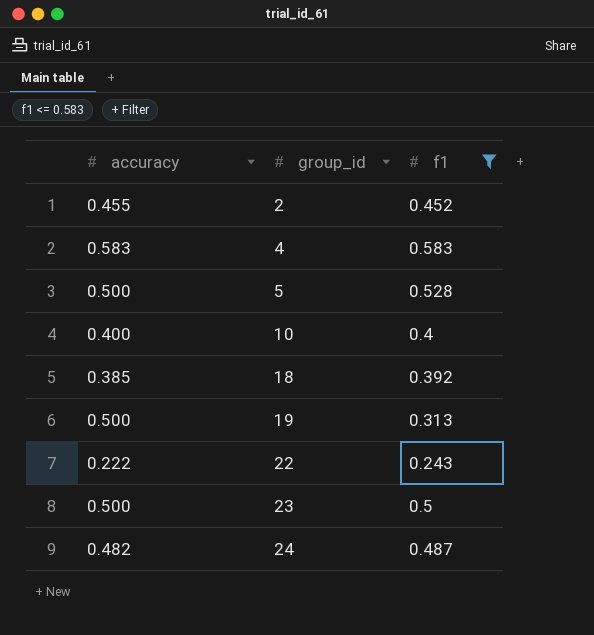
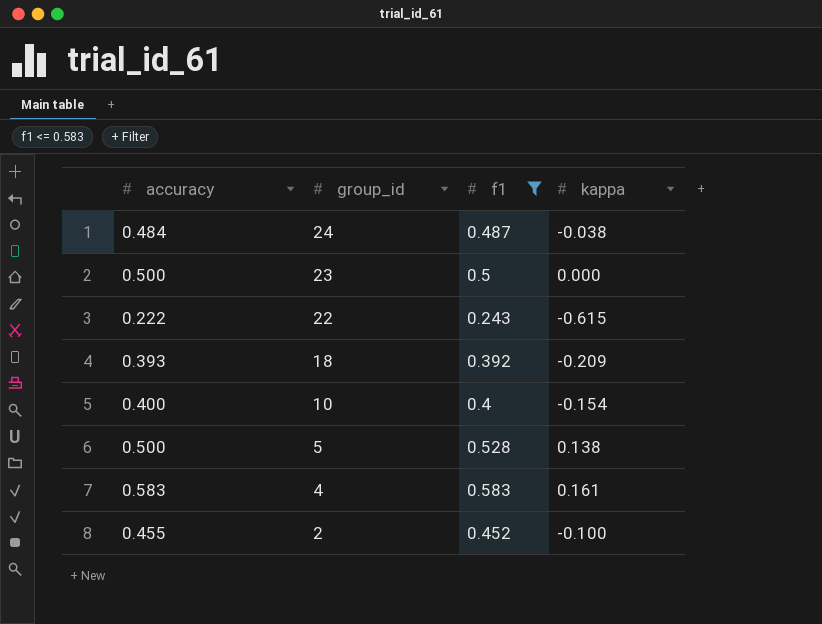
row order: group_id ascending -> group_id descending
column kappa | position: none -> 4
row 19: 0.500 | 0.313 -> none
24 | accuracy: 0.482 -> 0.484
18 | accuracy: 0.385 -> 0.393

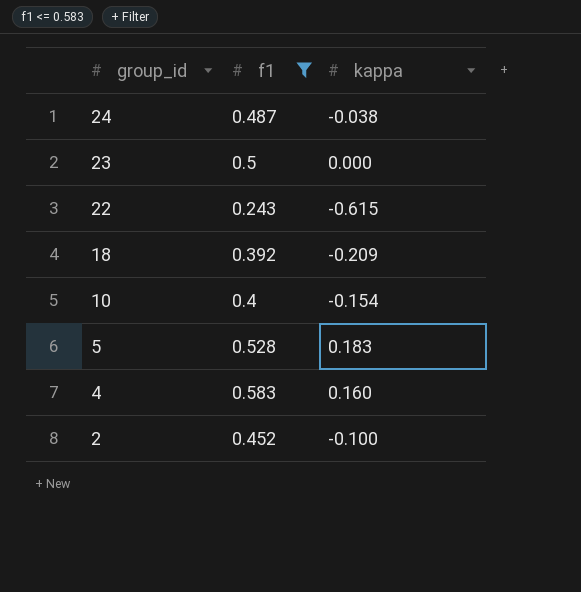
column accuracy | position: 1 -> none
5 | kappa: 0.138 -> 0.183
4 | kappa: 0.161 -> 0.160

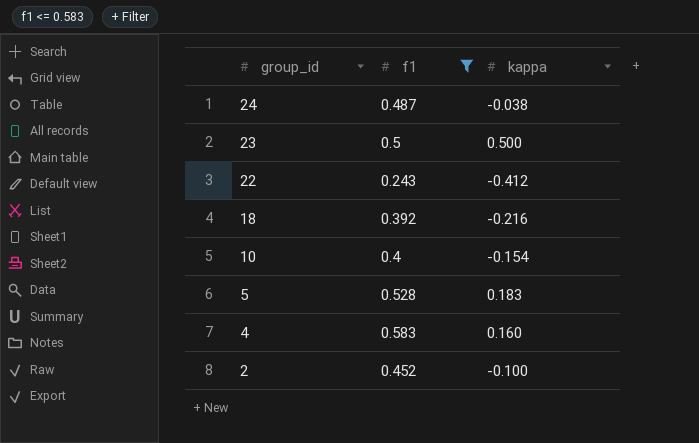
23 | kappa: 0.000 -> 0.500
22 | kappa: -0.615 -> -0.412
18 | kappa: -0.209 -> -0.216

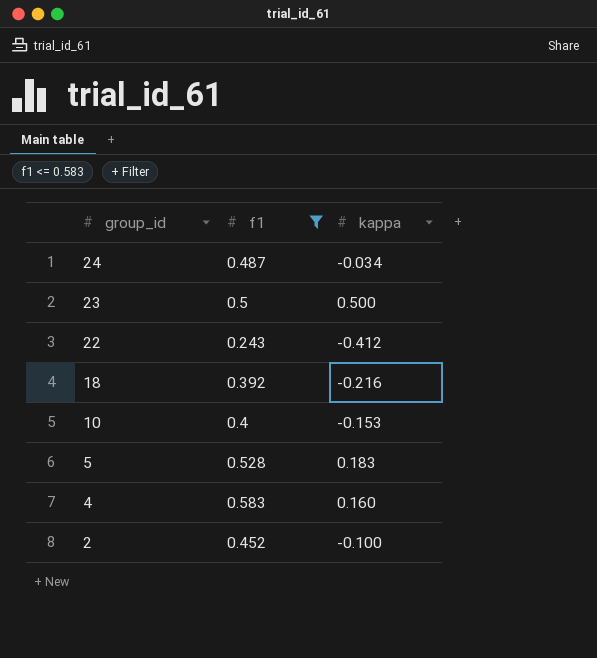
24 | kappa: -0.038 -> -0.034
10 | kappa: -0.154 -> -0.153

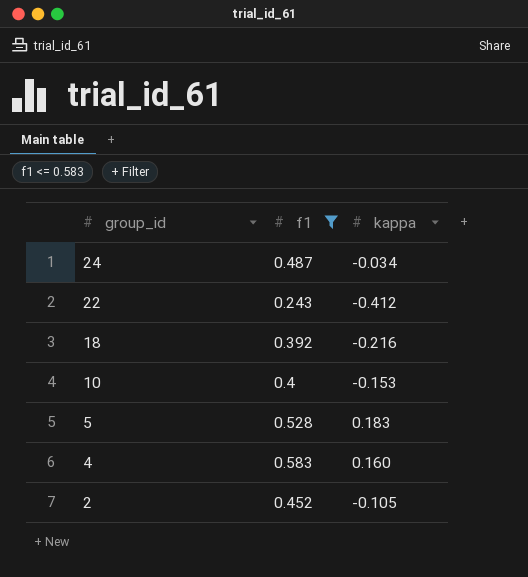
row 23: 0.5 | 0.500 -> none
2 | kappa: -0.100 -> -0.105

